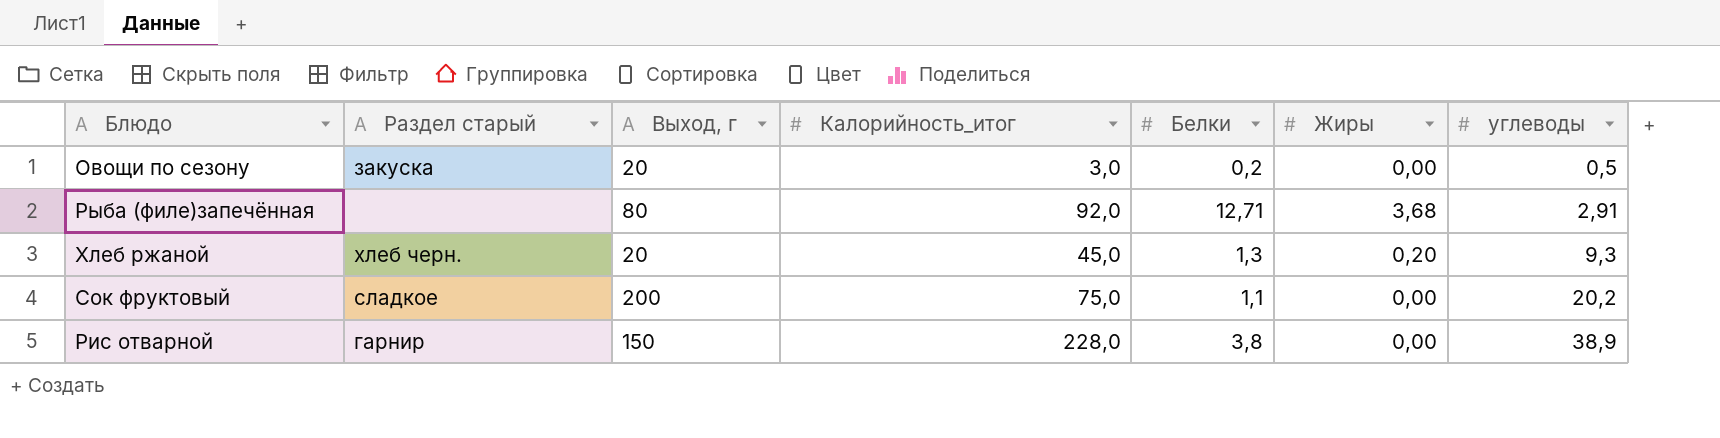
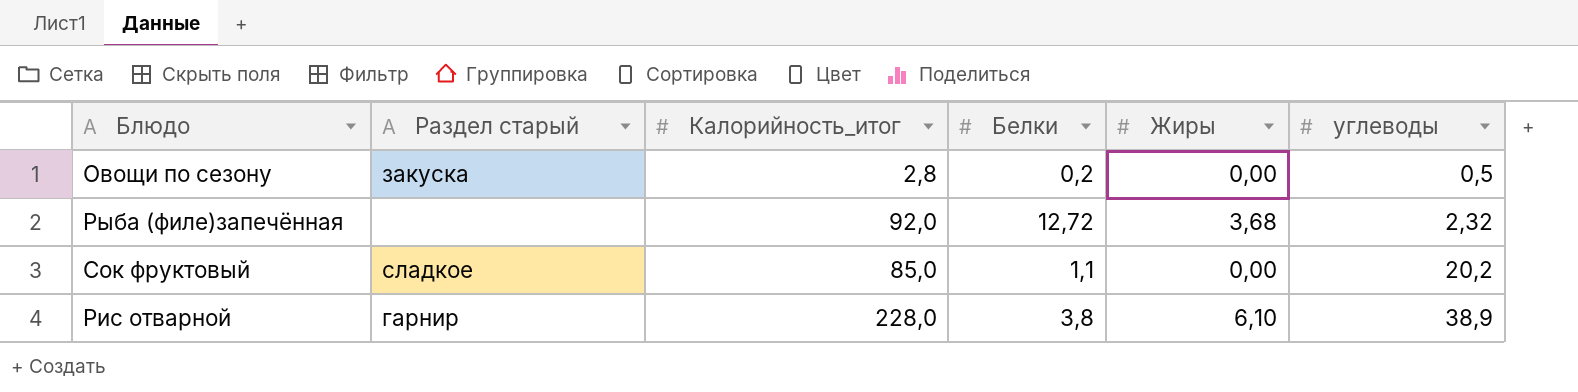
column Выход, г | position: 3 -> none
row Хлеб ржаной: хлеб черн. | 20 | 45,0 | 1,3 | 0,20 | 9,3 -> none
Овощи по сезону | Калорийность_итог: 3,0 -> 2,8
Рыба (филе)запечённая | Белки: 12,71 -> 12,72
Рыба (филе)запечённая | углеводы: 2,91 -> 2,32
Сок фруктовый | Калорийность_итог: 75,0 -> 85,0
Рис отварной | Жиры: 0,00 -> 6,10

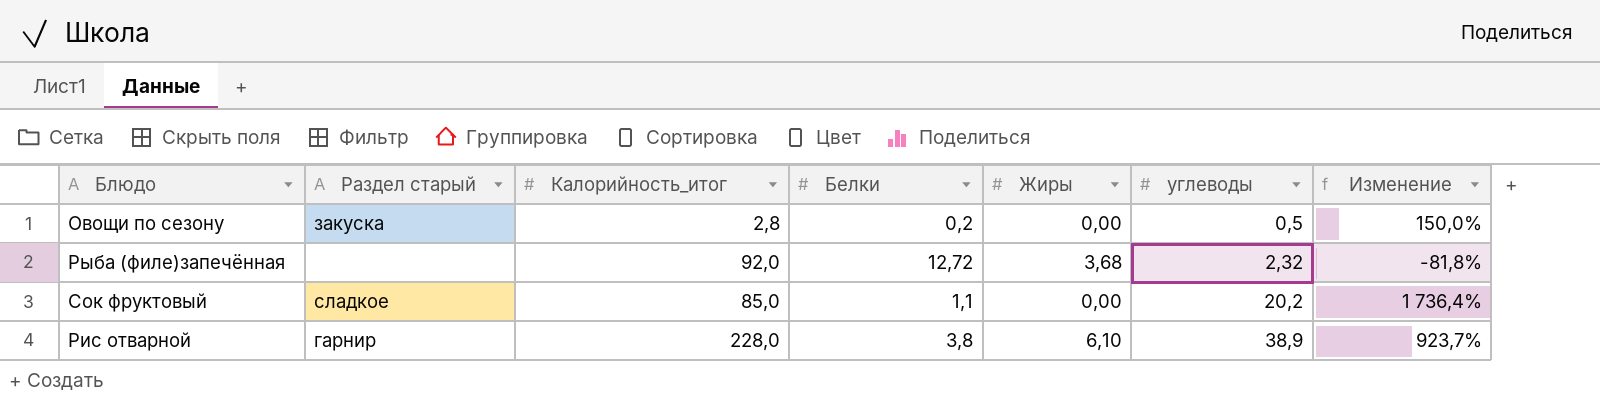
column Изменение | formula: none -> ([углеводы] - [Белки]) / [Белки]

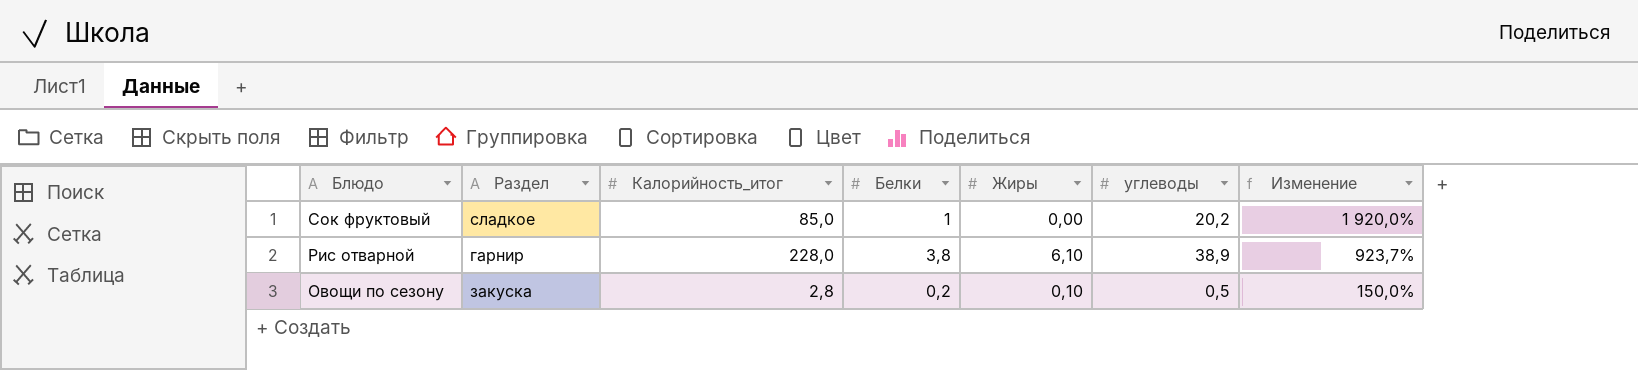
row order: углеводы ascending -> Блюдо descending
column name: Раздел старый -> Раздел
row Рыба (филе)запечённая: none | 92,0 | 12,72 | 3,68 | 2,32 | -81,8% -> none
Сок фруктовый | Белки: 1,1 -> 1
Сок фруктовый | Изменение: 1 736,4% -> 1 920,0%
Овощи по сезону | Жиры: 0,00 -> 0,10

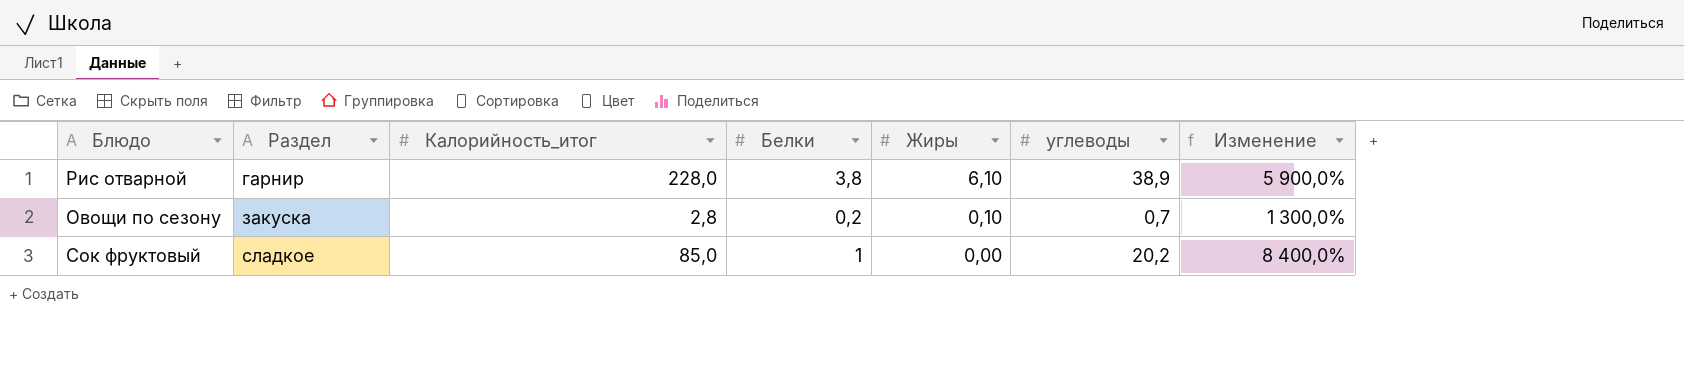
row order: Блюдо descending -> Раздел ascending
column Изменение | formula: ([углеводы] - [Белки]) / [Белки] -> ([Калорийность_итог] - [Белки]) / [Белки]
Овощи по сезону | углеводы: 0,5 -> 0,7

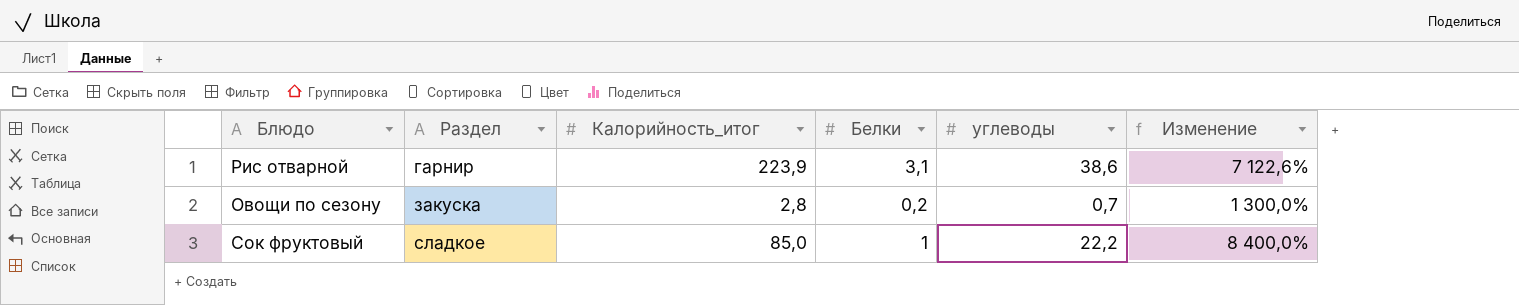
column Жиры | position: 5 -> none
Рис отварной | Калорийность_итог: 228,0 -> 223,9
Рис отварной | Белки: 3,8 -> 3,1
Рис отварной | углеводы: 38,9 -> 38,6
Рис отварной | Изменение: 5 900,0% -> 7 122,6%
Сок фруктовый | углеводы: 20,2 -> 22,2

